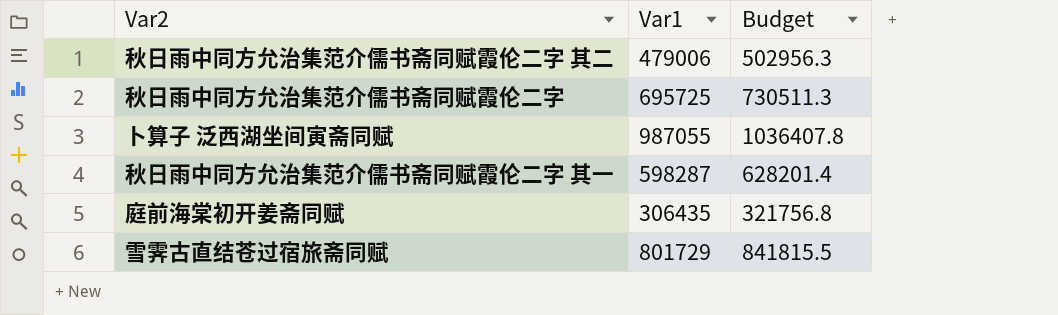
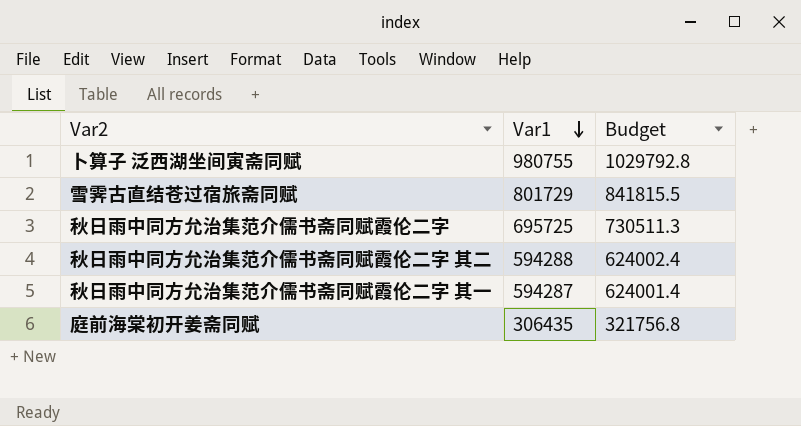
row order: none -> Var1 descending
卜算子 泛西湖坐间寅斋同赋 | Var1: 987055 -> 980755
卜算子 泛西湖坐间寅斋同赋 | Budget: 1036407.8 -> 1029792.8
秋日雨中同方允治集范介儒书斋同赋霞伦二字 其二 | Var1: 479006 -> 594288
秋日雨中同方允治集范介儒书斋同赋霞伦二字 其二 | Budget: 502956.3 -> 624002.4
秋日雨中同方允治集范介儒书斋同赋霞伦二字 其一 | Var1: 598287 -> 594287
秋日雨中同方允治集范介儒书斋同赋霞伦二字 其一 | Budget: 628201.4 -> 624001.4

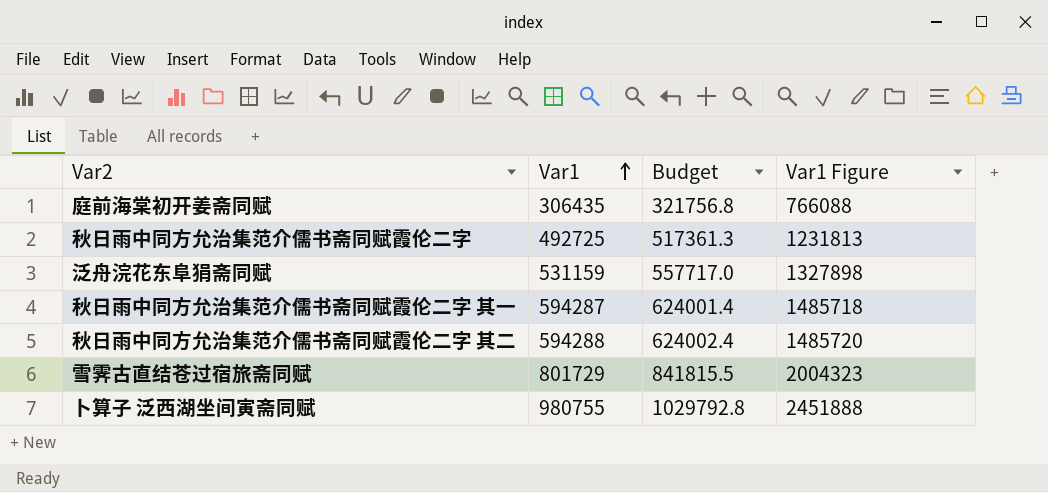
row order: Var1 descending -> Var1 ascending
column Var1 Figure | formula: none -> [Var1] * 2.5
秋日雨中同方允治集范介儒书斋同赋霞伦二字 | Var1: 695725 -> 492725
秋日雨中同方允治集范介儒书斋同赋霞伦二字 | Budget: 730511.3 -> 517361.3
row 泛舟浣花东阜狷斋同赋: none -> 531159 | 557717.0 | 1327898

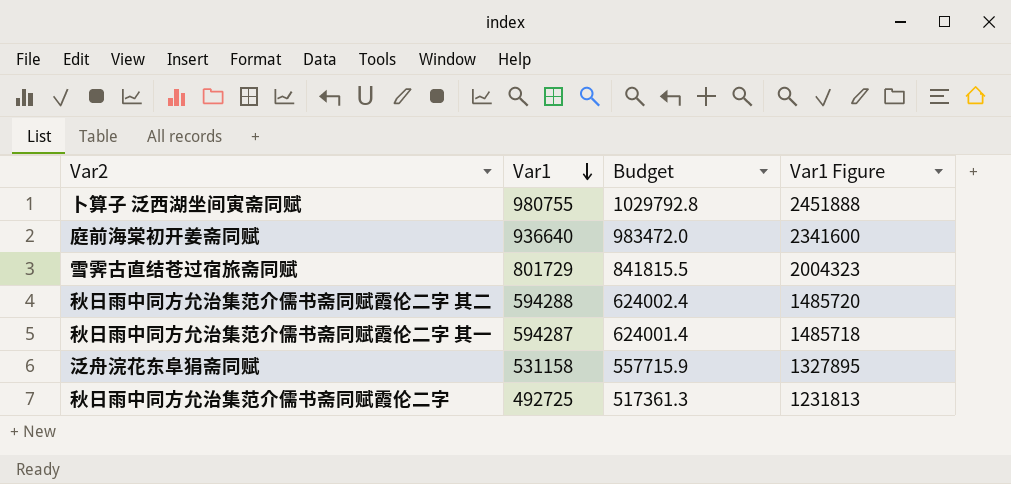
row order: Var1 ascending -> Var1 descending
庭前海棠初开姜斋同赋 | Var1: 306435 -> 936640
庭前海棠初开姜斋同赋 | Budget: 321756.8 -> 983472.0
庭前海棠初开姜斋同赋 | Var1 Figure: 766088 -> 2341600
泛舟浣花东阜狷斋同赋 | Var1: 531159 -> 531158
泛舟浣花东阜狷斋同赋 | Budget: 557717.0 -> 557715.9
泛舟浣花东阜狷斋同赋 | Var1 Figure: 1327898 -> 1327895

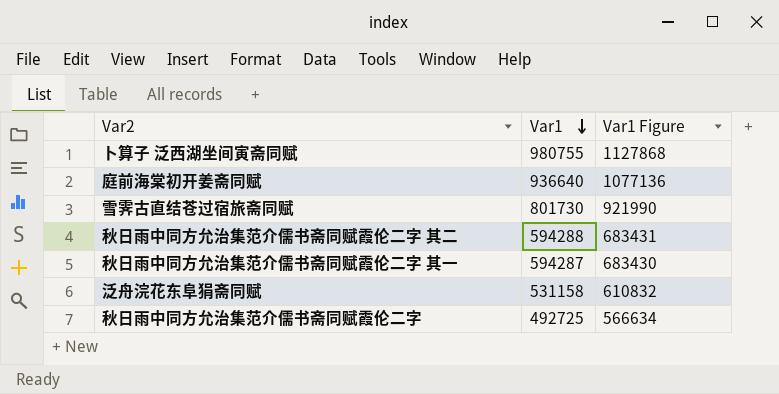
column Budget | formula: [Var1] * 1.05 -> none
column Var1 Figure | formula: [Var1] * 2.5 -> [Var1] * 1.15
雪霁古直结苍过宿旅斋同赋 | Var1: 801729 -> 801730

